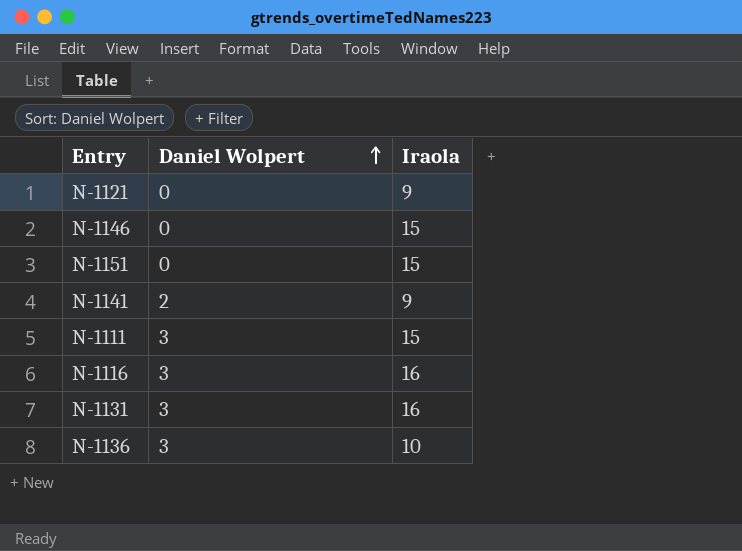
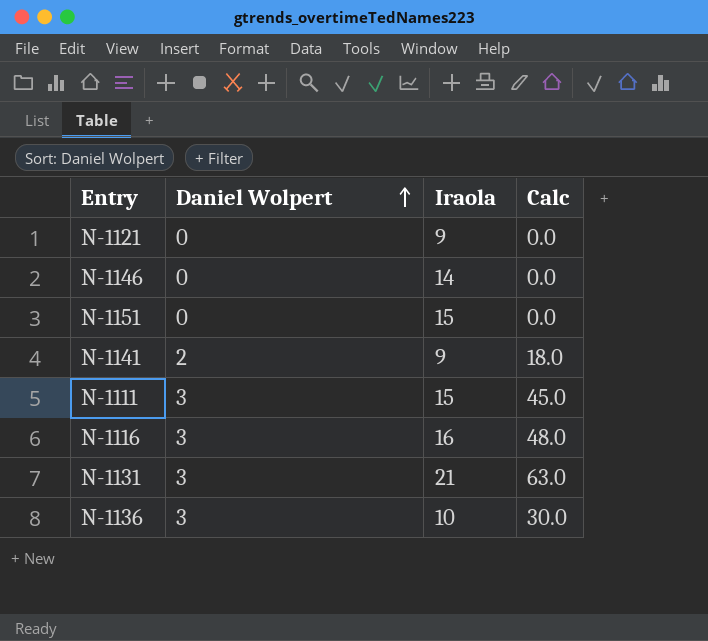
column Calc | formula: none -> [Daniel Wolpert] * [Iraola]
N-1146 | Iraola: 15 -> 14
N-1131 | Iraola: 16 -> 21

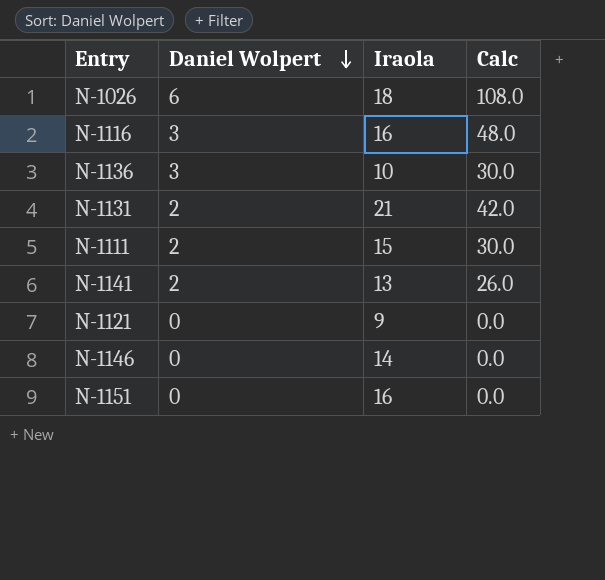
row order: Daniel Wolpert ascending -> Daniel Wolpert descending
row N-1026: none -> 6 | 18 | 108.0
N-1131 | Daniel Wolpert: 3 -> 2
N-1131 | Calc: 63.0 -> 42.0
N-1111 | Daniel Wolpert: 3 -> 2
N-1111 | Calc: 45.0 -> 30.0
N-1141 | Iraola: 9 -> 13
N-1141 | Calc: 18.0 -> 26.0
N-1151 | Iraola: 15 -> 16

